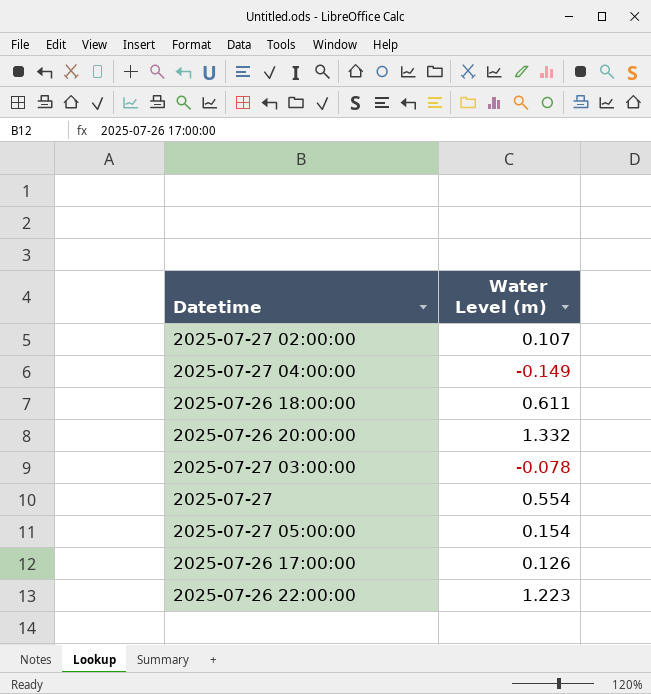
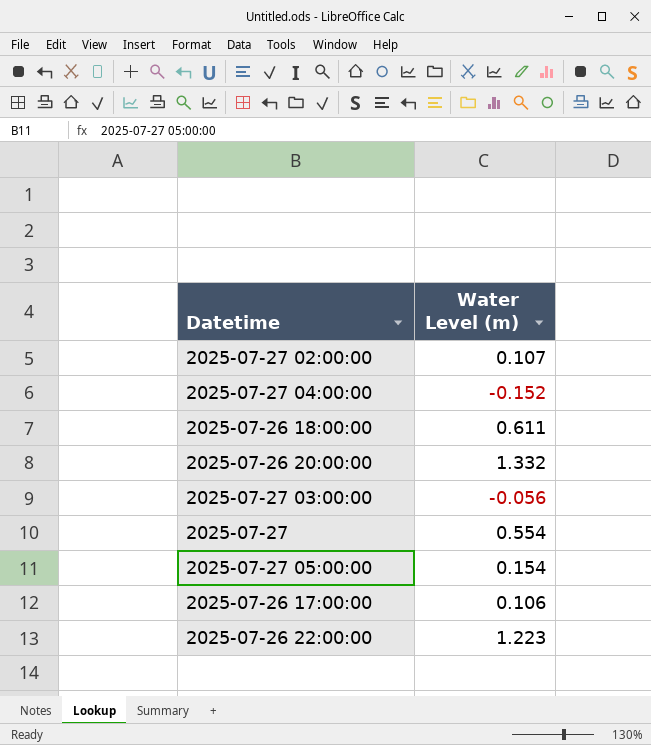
2025-07-27 04:00:00 | Water Level (m): -0.149 -> -0.152
2025-07-27 03:00:00 | Water Level (m): -0.078 -> -0.056
2025-07-26 17:00:00 | Water Level (m): 0.126 -> 0.106

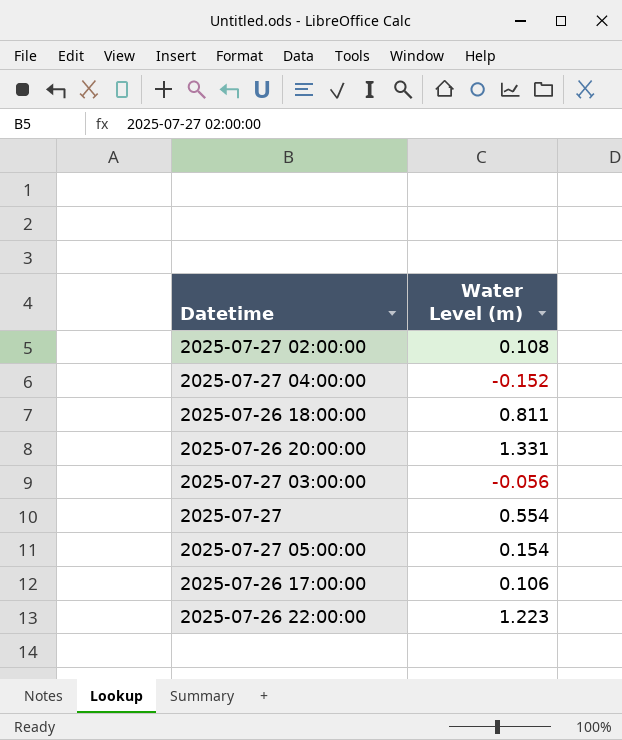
2025-07-27 02:00:00 | Water Level (m): 0.107 -> 0.108
2025-07-26 18:00:00 | Water Level (m): 0.611 -> 0.811
2025-07-26 20:00:00 | Water Level (m): 1.332 -> 1.331

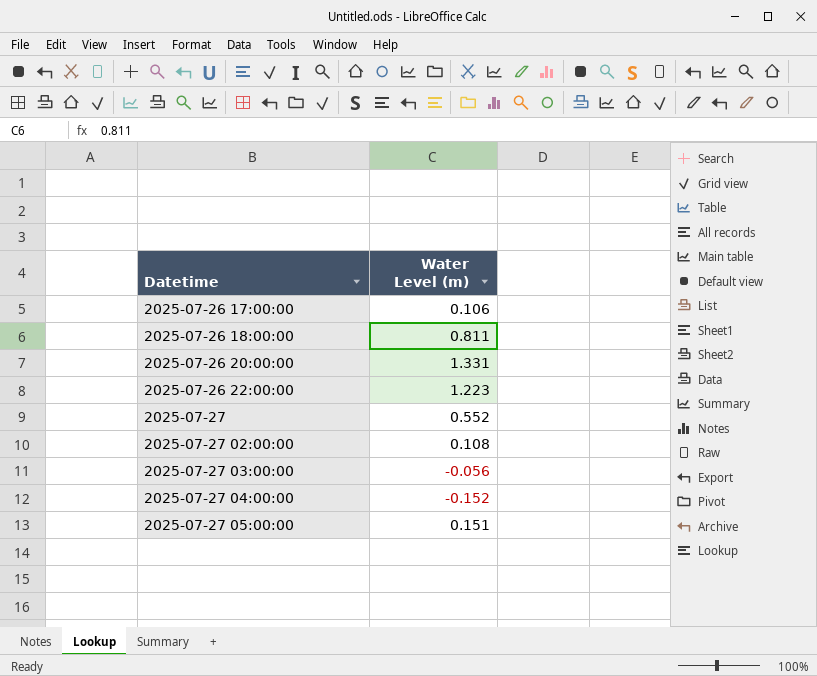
row order: none -> Datetime ascending
2025-07-27 | Water Level (m): 0.554 -> 0.552
2025-07-27 05:00:00 | Water Level (m): 0.154 -> 0.151

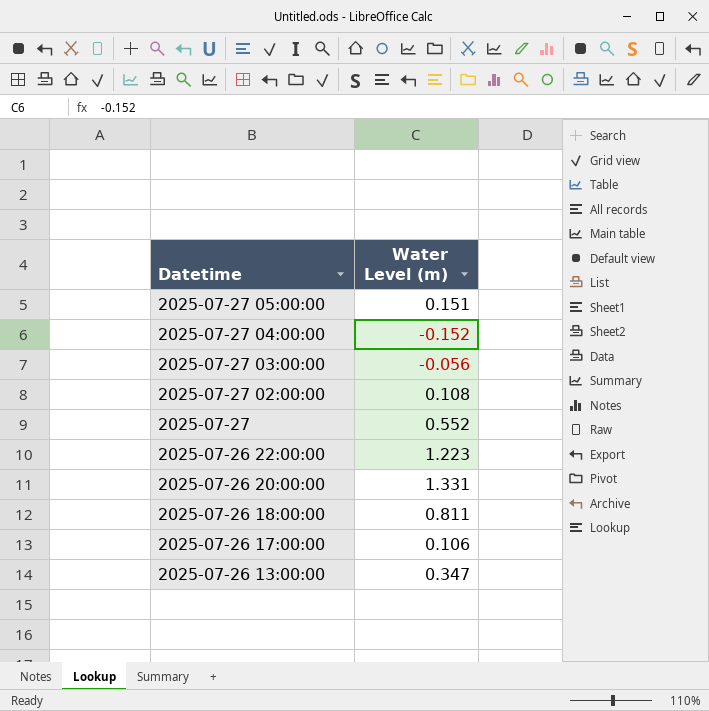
row order: Datetime ascending -> Datetime descending
row 2025-07-26 13:00:00: none -> 0.347

